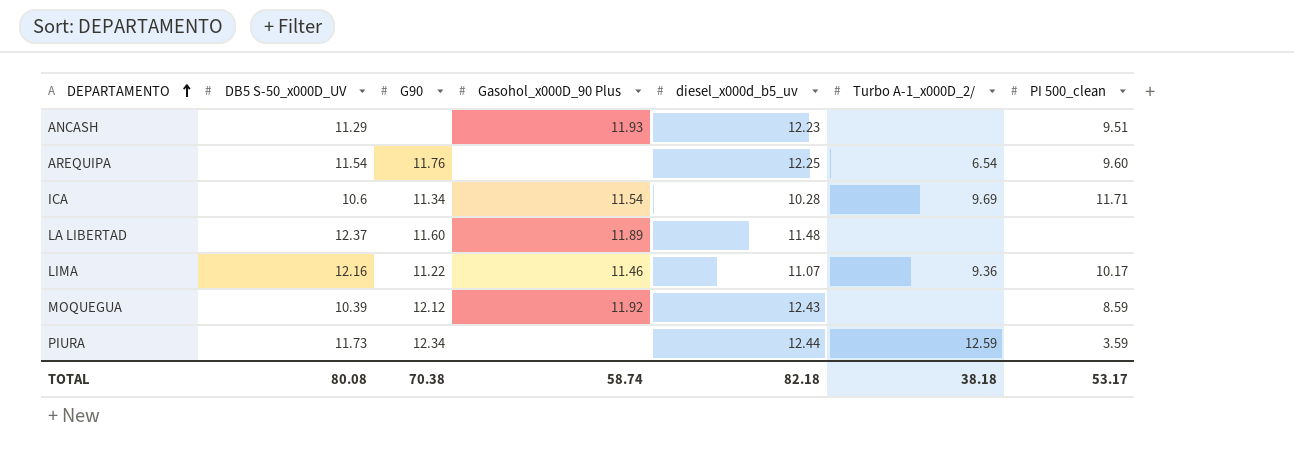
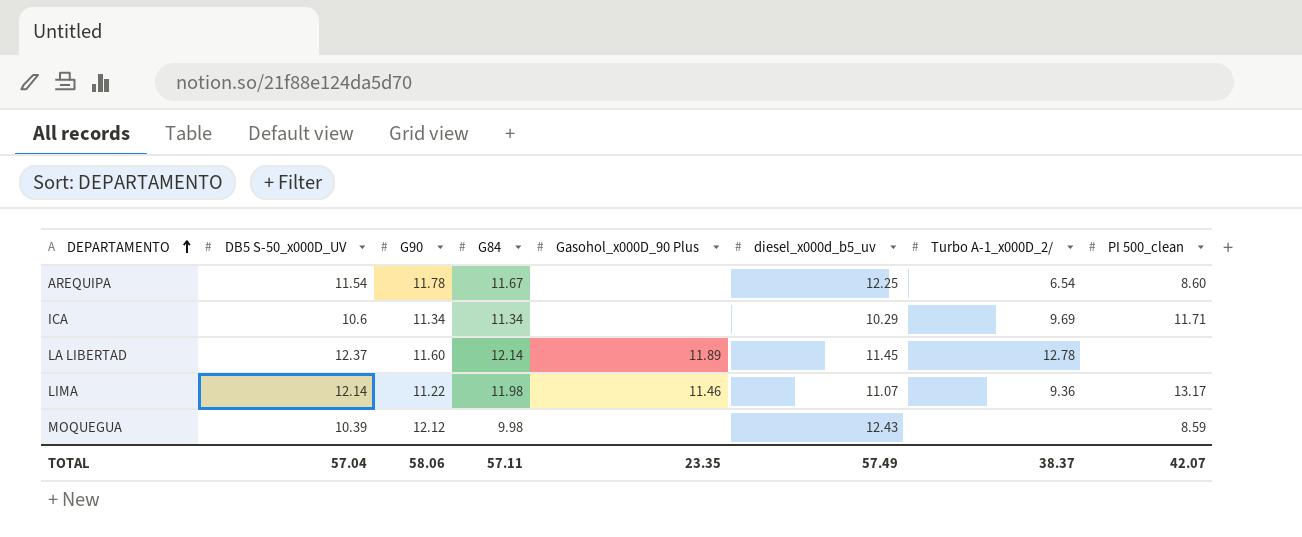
column G84 | position: none -> 4
row ANCASH: 11.29 | none | 11.93 | 12.23 | none | 9.51 -> none
row PIURA: 11.73 | 12.34 | none | 12.44 | 12.59 | 3.59 -> none
AREQUIPA | G90: 11.76 -> 11.78
AREQUIPA | PI 500_clean: 9.60 -> 8.60
ICA | Gasohol_x000D_90 Plus: 11.54 -> none
ICA | diesel_x000d_b5_uv: 10.28 -> 10.29
LA LIBERTAD | diesel_x000d_b5_uv: 11.48 -> 11.45
LA LIBERTAD | Turbo A-1_x000D_2/: none -> 12.78
LIMA | DB5 S-50_x000D_UV: 12.16 -> 12.14
LIMA | PI 500_clean: 10.17 -> 13.17
MOQUEGUA | Gasohol_x000D_90 Plus: 11.92 -> none
TOTAL | DB5 S-50_x000D_UV: 80.08 -> 57.04
TOTAL | G90: 70.38 -> 58.06
TOTAL | Gasohol_x000D_90 Plus: 58.74 -> 23.35
TOTAL | diesel_x000d_b5_uv: 82.18 -> 57.49
TOTAL | Turbo A-1_x000D_2/: 38.18 -> 38.37
TOTAL | PI 500_clean: 53.17 -> 42.07

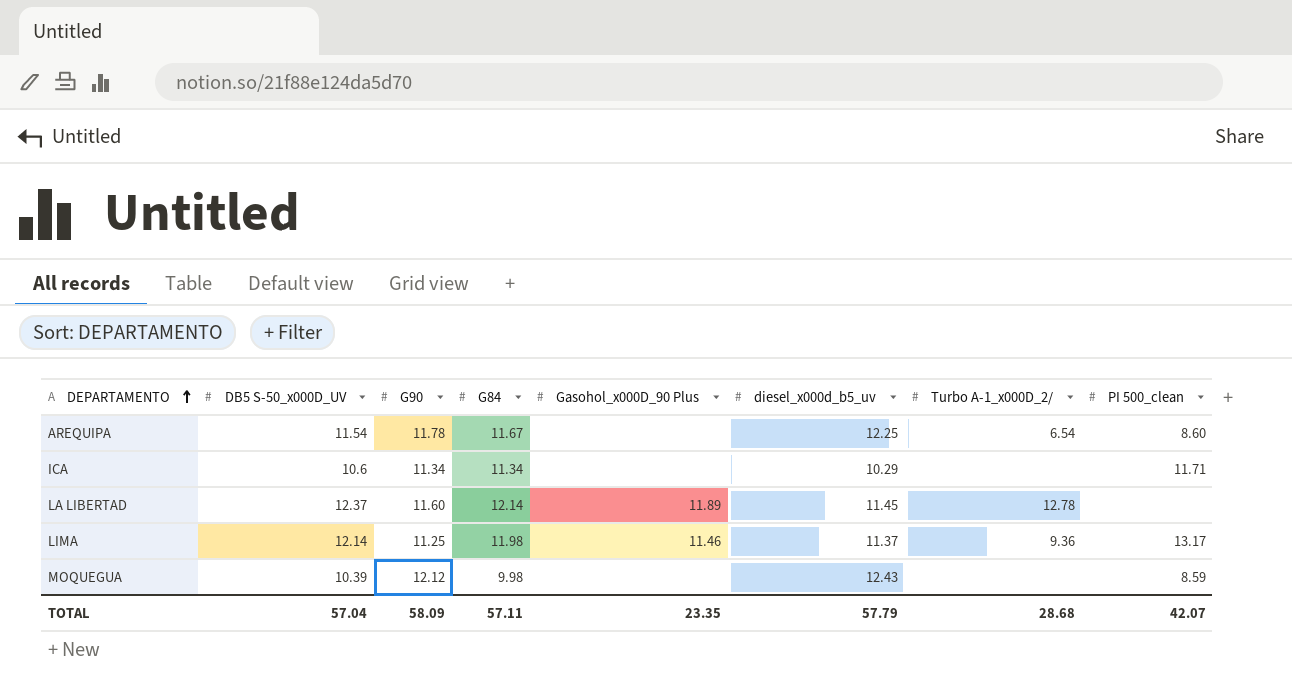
ICA | Turbo A-1_x000D_2/: 9.69 -> none
LIMA | G90: 11.22 -> 11.25
LIMA | diesel_x000d_b5_uv: 11.07 -> 11.37
TOTAL | G90: 58.06 -> 58.09
TOTAL | diesel_x000d_b5_uv: 57.49 -> 57.79
TOTAL | Turbo A-1_x000D_2/: 38.37 -> 28.68

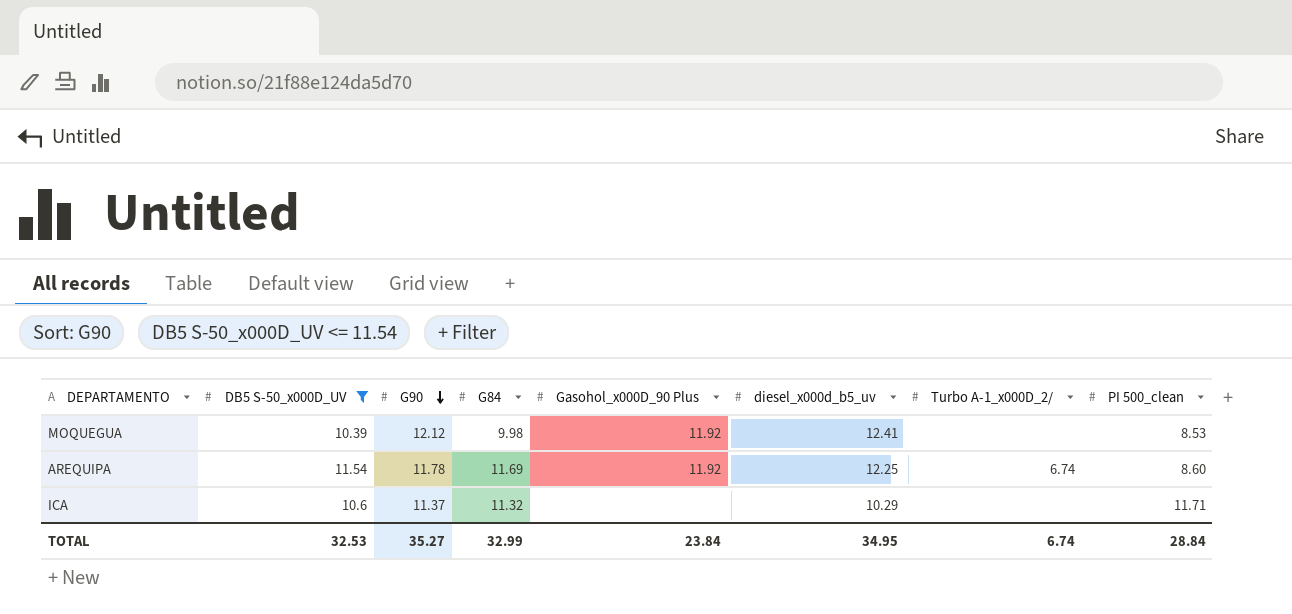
filter: none -> DB5 S-50_x000D_UV <= 11.54
row order: DEPARTAMENTO ascending -> G90 descending
MOQUEGUA | Gasohol_x000D_90 Plus: none -> 11.92
MOQUEGUA | diesel_x000d_b5_uv: 12.43 -> 12.41
MOQUEGUA | PI 500_clean: 8.59 -> 8.53
AREQUIPA | G84: 11.67 -> 11.69
AREQUIPA | Gasohol_x000D_90 Plus: none -> 11.92
AREQUIPA | Turbo A-1_x000D_2/: 6.54 -> 6.74
ICA | G90: 11.34 -> 11.37
ICA | G84: 11.34 -> 11.32
TOTAL | DB5 S-50_x000D_UV: 57.04 -> 32.53
TOTAL | G90: 58.09 -> 35.27
TOTAL | G84: 57.11 -> 32.99
TOTAL | Gasohol_x000D_90 Plus: 23.35 -> 23.84
TOTAL | diesel_x000d_b5_uv: 57.79 -> 34.95
TOTAL | Turbo A-1_x000D_2/: 28.68 -> 6.74
TOTAL | PI 500_clean: 42.07 -> 28.84

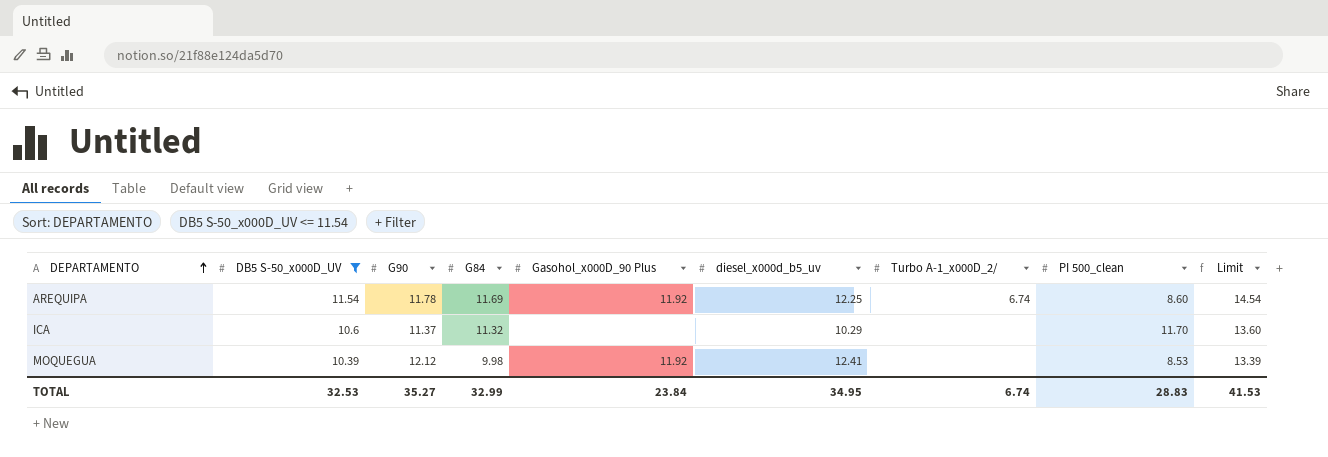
row order: G90 descending -> DEPARTAMENTO ascending
column Limit | formula: none -> [DB5 S-50_x000D_UV] + 3
ICA | PI 500_clean: 11.71 -> 11.70
TOTAL | PI 500_clean: 28.84 -> 28.83

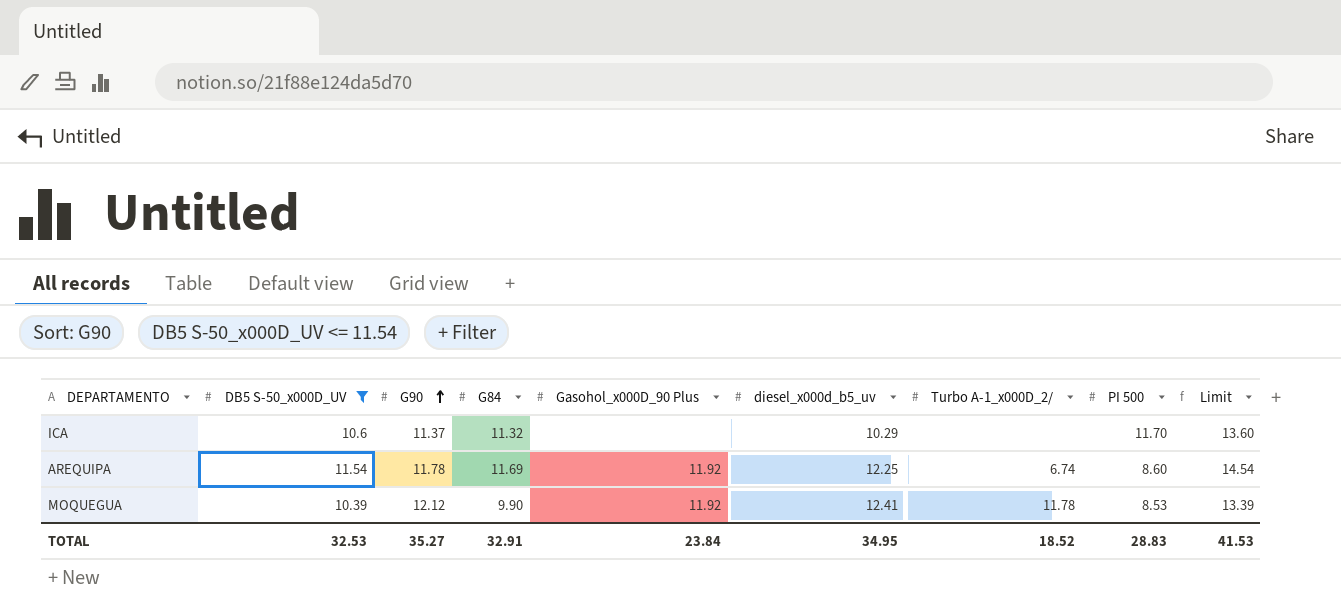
row order: DEPARTAMENTO ascending -> G90 ascending
column name: PI 500_clean -> PI 500
MOQUEGUA | G84: 9.98 -> 9.90
MOQUEGUA | Turbo A-1_x000D_2/: none -> 11.78
TOTAL | G84: 32.99 -> 32.91
TOTAL | Turbo A-1_x000D_2/: 6.74 -> 18.52

